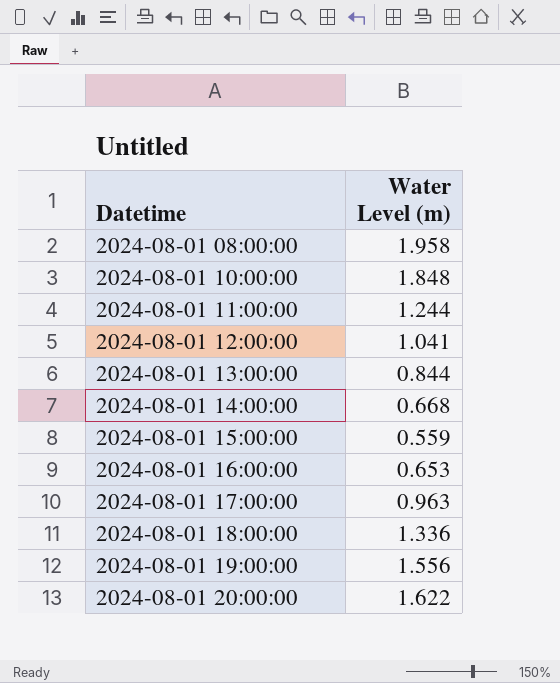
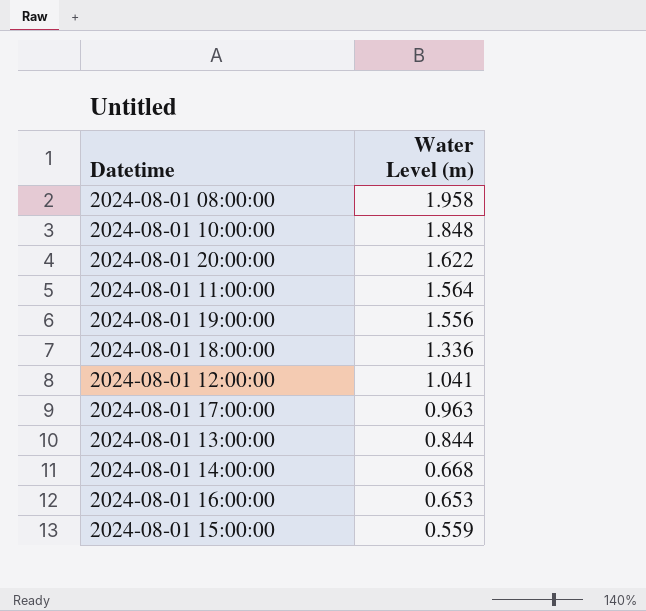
row order: Datetime ascending -> Water Level (m) descending
2024-08-01 11:00:00 | Water Level (m): 1.244 -> 1.564

